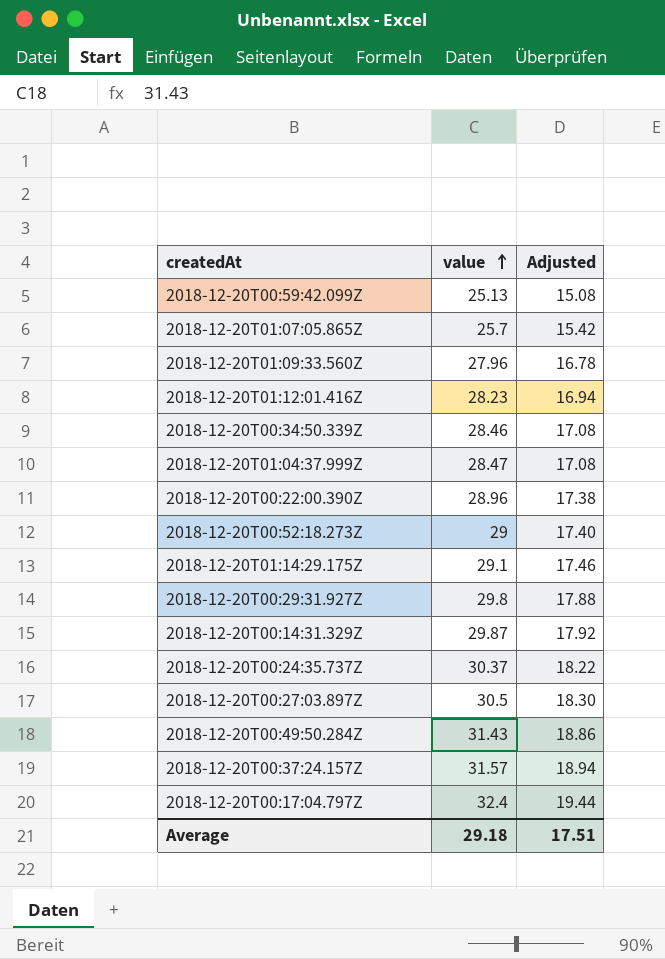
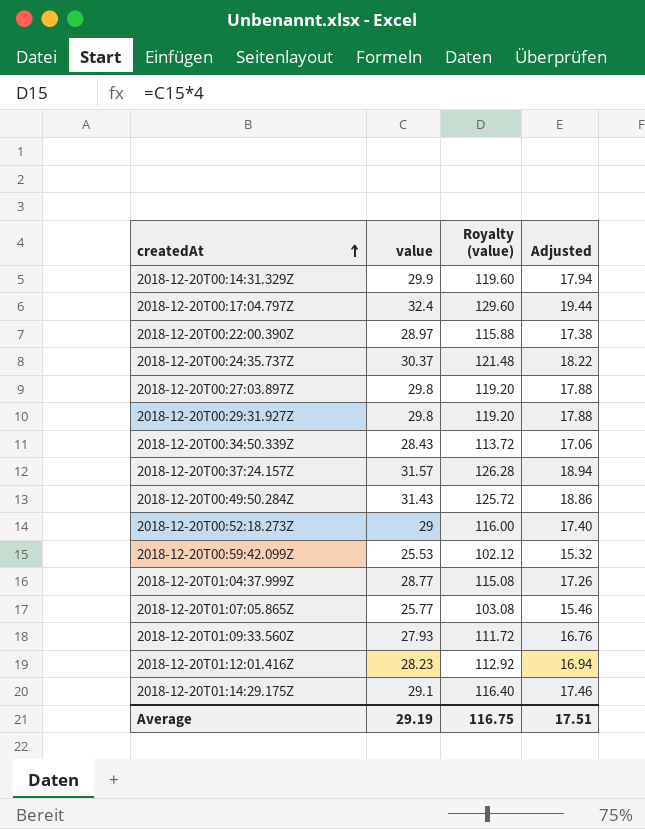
row order: value ascending -> createdAt ascending
column Royalty (value) | formula: none -> [value] * 4
2018-12-20T00:14:31.329Z | value: 29.87 -> 29.9
2018-12-20T00:14:31.329Z | Adjusted: 17.92 -> 17.94
2018-12-20T00:22:00.390Z | value: 28.96 -> 28.97
2018-12-20T00:27:03.897Z | value: 30.5 -> 29.8
2018-12-20T00:27:03.897Z | Adjusted: 18.30 -> 17.88
2018-12-20T00:34:50.339Z | value: 28.46 -> 28.43
2018-12-20T00:34:50.339Z | Adjusted: 17.08 -> 17.06
2018-12-20T00:59:42.099Z | value: 25.13 -> 25.53
2018-12-20T00:59:42.099Z | Adjusted: 15.08 -> 15.32
2018-12-20T01:04:37.999Z | value: 28.47 -> 28.77
2018-12-20T01:04:37.999Z | Adjusted: 17.08 -> 17.26
2018-12-20T01:07:05.865Z | value: 25.7 -> 25.77
2018-12-20T01:07:05.865Z | Adjusted: 15.42 -> 15.46
2018-12-20T01:09:33.560Z | value: 27.96 -> 27.93
2018-12-20T01:09:33.560Z | Adjusted: 16.78 -> 16.76
Average | value: 29.18 -> 29.19

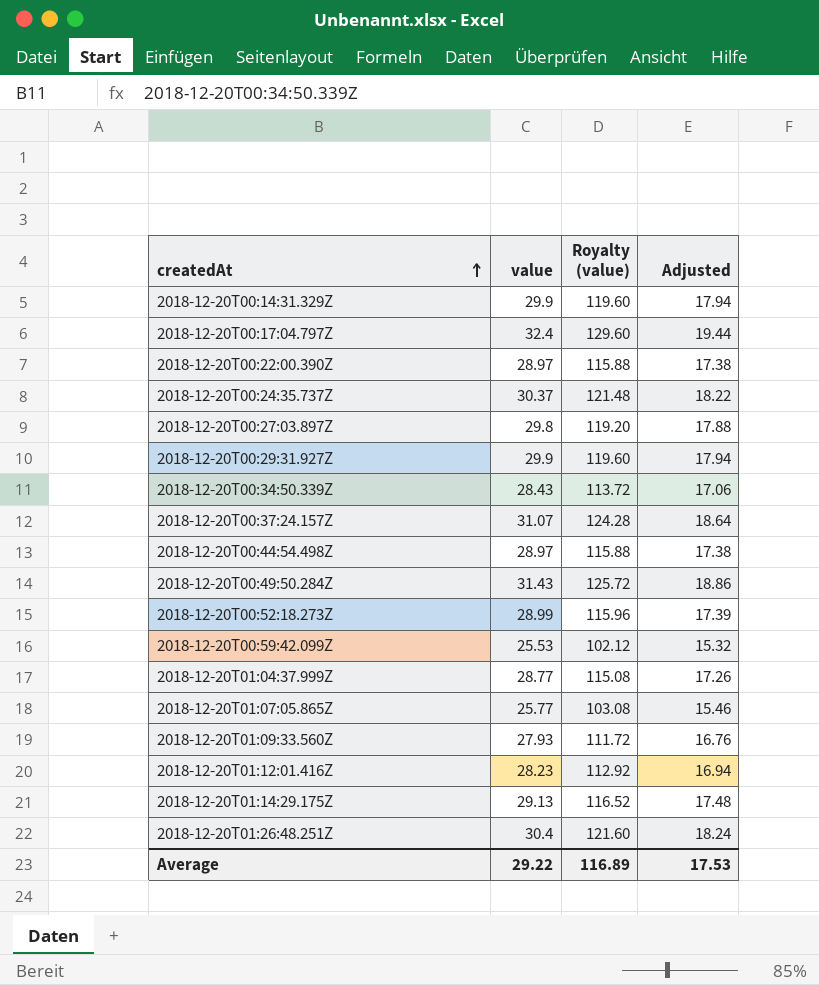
2018-12-20T00:29:31.927Z | value: 29.8 -> 29.9
2018-12-20T00:29:31.927Z | Royalty (value): 119.20 -> 119.60
2018-12-20T00:29:31.927Z | Adjusted: 17.88 -> 17.94
2018-12-20T00:37:24.157Z | value: 31.57 -> 31.07
2018-12-20T00:37:24.157Z | Royalty (value): 126.28 -> 124.28
2018-12-20T00:37:24.157Z | Adjusted: 18.94 -> 18.64
row 2018-12-20T00:44:54.498Z: none -> 28.97 | 115.88 | 17.38
2018-12-20T00:52:18.273Z | value: 29 -> 28.99
2018-12-20T00:52:18.273Z | Royalty (value): 116.00 -> 115.96
2018-12-20T00:52:18.273Z | Adjusted: 17.40 -> 17.39
2018-12-20T01:14:29.175Z | value: 29.1 -> 29.13
2018-12-20T01:14:29.175Z | Royalty (value): 116.40 -> 116.52
2018-12-20T01:14:29.175Z | Adjusted: 17.46 -> 17.48
row 2018-12-20T01:26:48.251Z: none -> 30.4 | 121.60 | 18.24
Average | value: 29.19 -> 29.22
Average | Royalty (value): 116.75 -> 116.89
Average | Adjusted: 17.51 -> 17.53

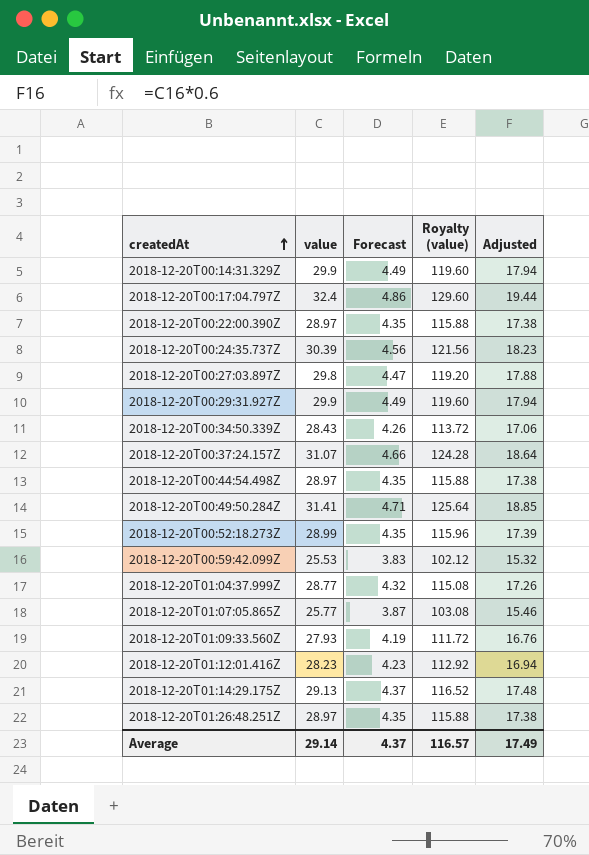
column Forecast | formula: none -> [value] * 0.15
2018-12-20T00:24:35.737Z | value: 30.37 -> 30.39
2018-12-20T00:24:35.737Z | Royalty (value): 121.48 -> 121.56
2018-12-20T00:24:35.737Z | Adjusted: 18.22 -> 18.23
2018-12-20T00:49:50.284Z | value: 31.43 -> 31.41
2018-12-20T00:49:50.284Z | Royalty (value): 125.72 -> 125.64
2018-12-20T00:49:50.284Z | Adjusted: 18.86 -> 18.85
2018-12-20T01:26:48.251Z | value: 30.4 -> 28.97
2018-12-20T01:26:48.251Z | Royalty (value): 121.60 -> 115.88
2018-12-20T01:26:48.251Z | Adjusted: 18.24 -> 17.38
Average | value: 29.22 -> 29.14
Average | Royalty (value): 116.89 -> 116.57
Average | Adjusted: 17.53 -> 17.49

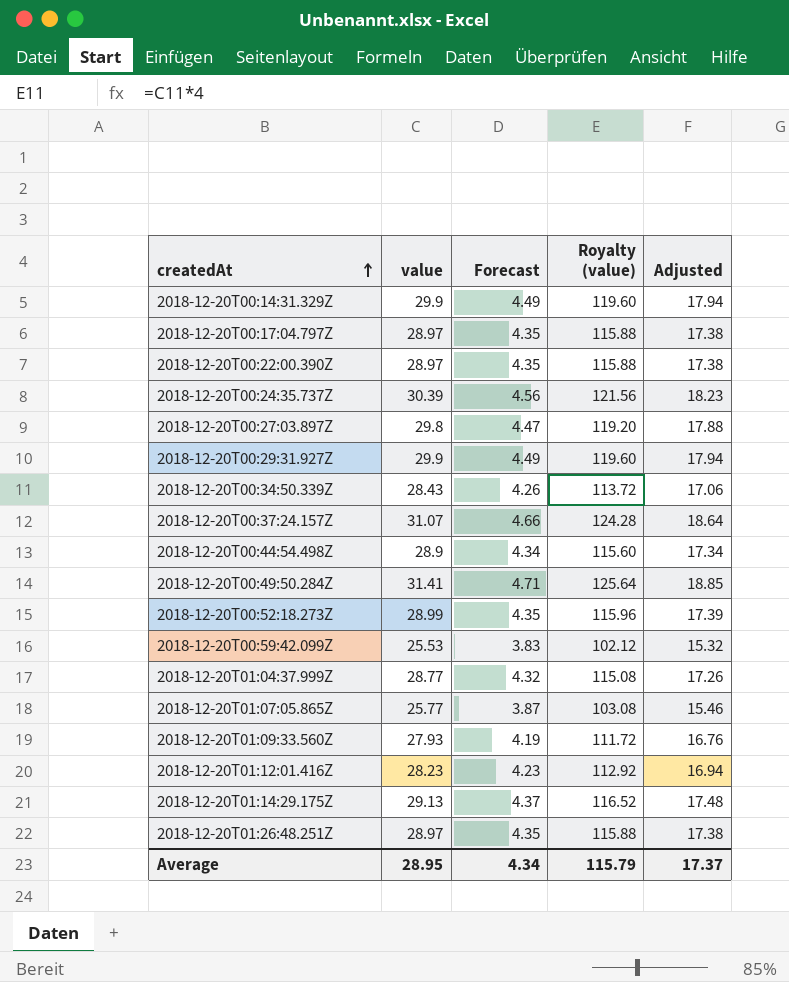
2018-12-20T00:17:04.797Z | value: 32.4 -> 28.97
2018-12-20T00:17:04.797Z | Forecast: 4.86 -> 4.35
2018-12-20T00:17:04.797Z | Royalty (value): 129.60 -> 115.88
2018-12-20T00:17:04.797Z | Adjusted: 19.44 -> 17.38
2018-12-20T00:44:54.498Z | value: 28.97 -> 28.9
2018-12-20T00:44:54.498Z | Forecast: 4.35 -> 4.34
2018-12-20T00:44:54.498Z | Royalty (value): 115.88 -> 115.60
2018-12-20T00:44:54.498Z | Adjusted: 17.38 -> 17.34
Average | value: 29.14 -> 28.95
Average | Forecast: 4.37 -> 4.34
Average | Royalty (value): 116.57 -> 115.79
Average | Adjusted: 17.49 -> 17.37

